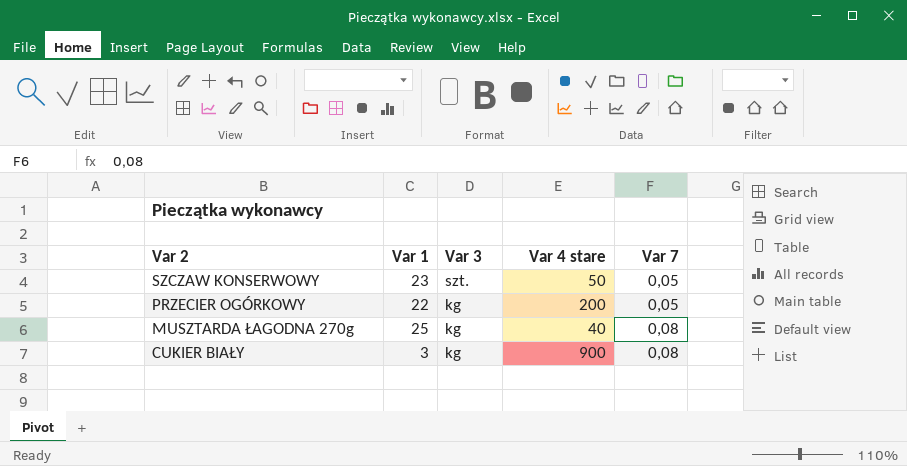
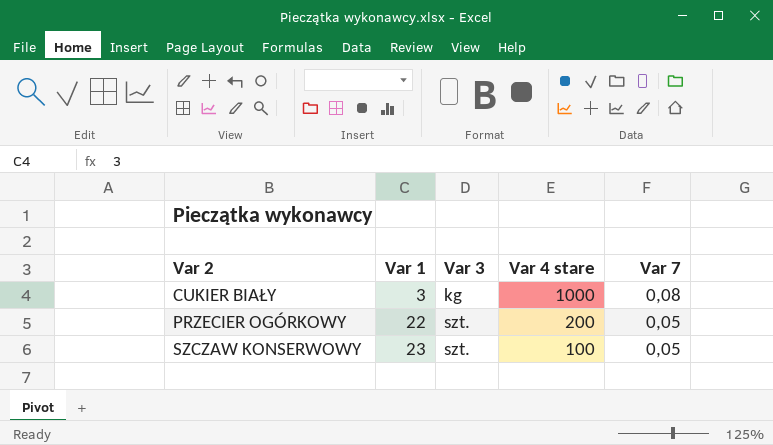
row order: Var 2 descending -> Var 2 ascending
row MUSZTARDA ŁAGODNA 270g: 25 | kg | 40 | 0,08 -> none
CUKIER BIAŁY | Var 4 stare: 900 -> 1000
PRZECIER OGÓRKOWY | Var 3: kg -> szt.
SZCZAW KONSERWOWY | Var 4 stare: 50 -> 100

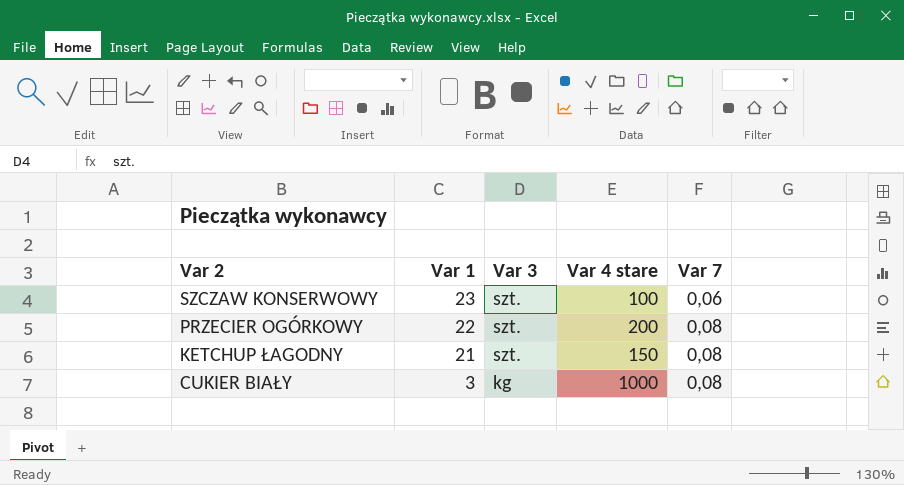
row order: Var 2 ascending -> Var 2 descending
SZCZAW KONSERWOWY | Var 7: 0,05 -> 0,06
PRZECIER OGÓRKOWY | Var 7: 0,05 -> 0,08
row KETCHUP ŁAGODNY: none -> 21 | szt. | 150 | 0,08

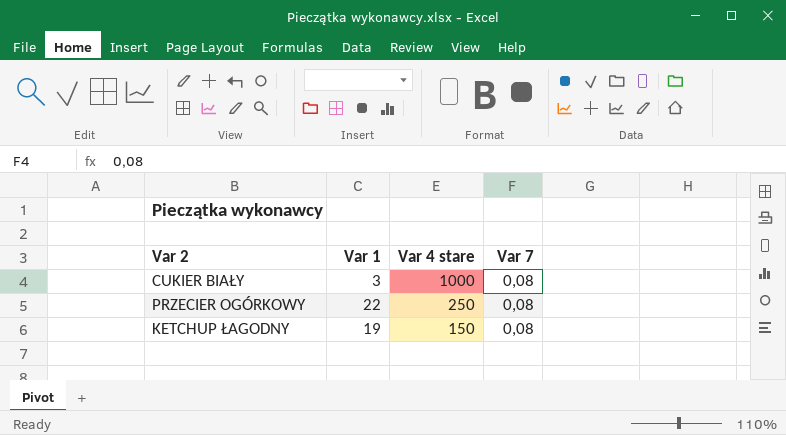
row order: Var 2 descending -> Var 4 stare descending
column Var 3 | position: 3 -> none
row SZCZAW KONSERWOWY: 23 | szt. | 100 | 0,06 -> none
PRZECIER OGÓRKOWY | Var 4 stare: 200 -> 250
KETCHUP ŁAGODNY | Var 1: 21 -> 19

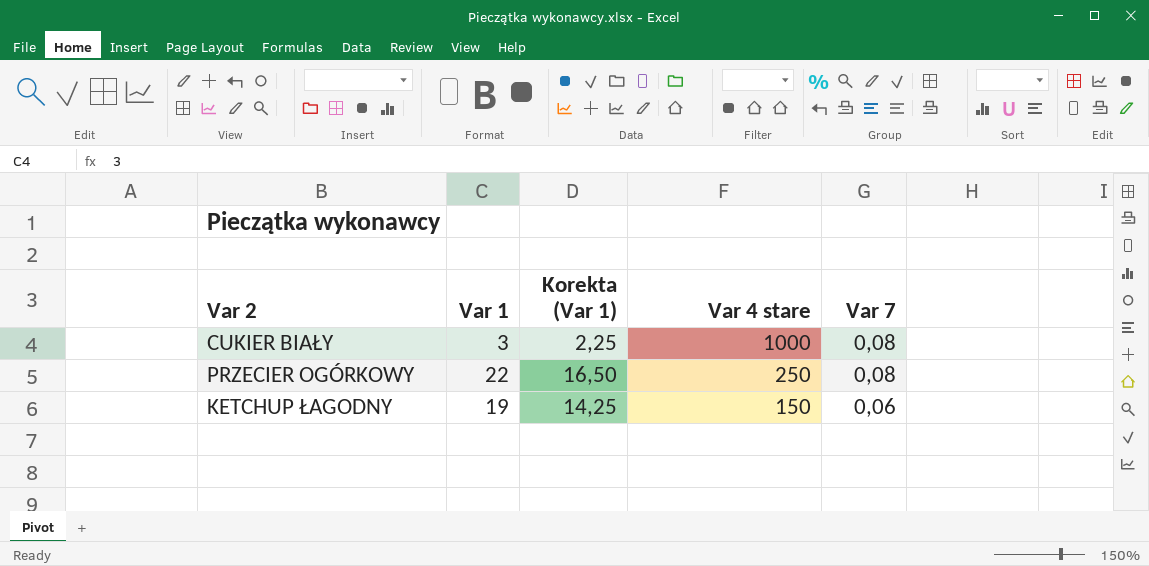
column Korekta (Var 1) | formula: none -> [Var 1] * 0,75
KETCHUP ŁAGODNY | Var 7: 0,08 -> 0,06

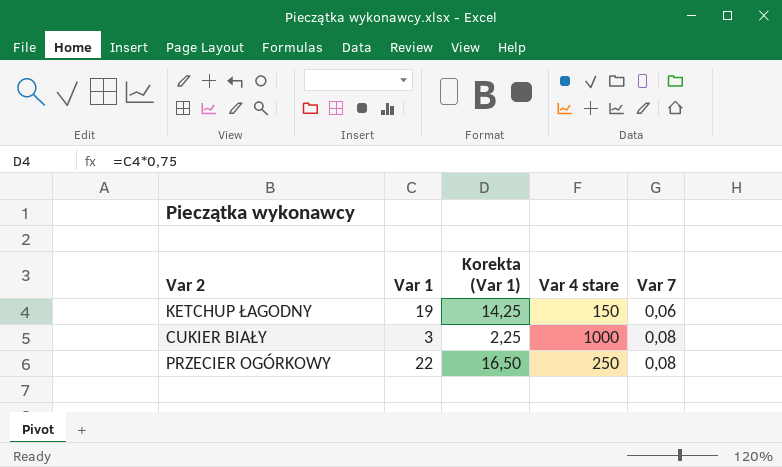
row order: Var 4 stare descending -> Var 7 ascending

